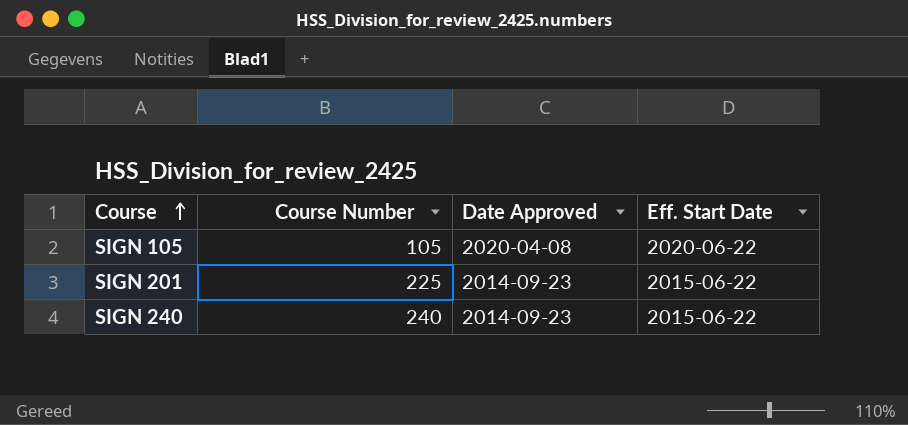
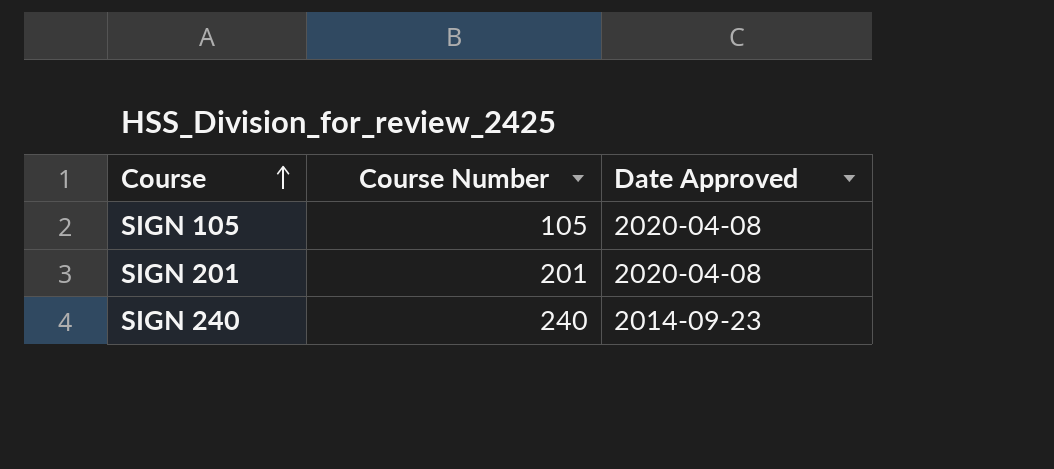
column Eff. Start Date | position: 4 -> none
SIGN 201 | Course Number: 225 -> 201
SIGN 201 | Date Approved: 2014-09-23 -> 2020-04-08

